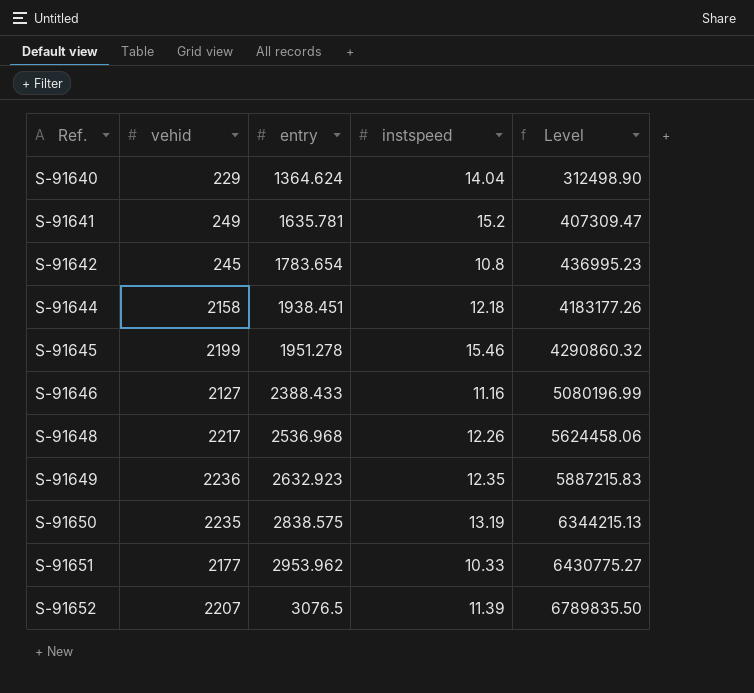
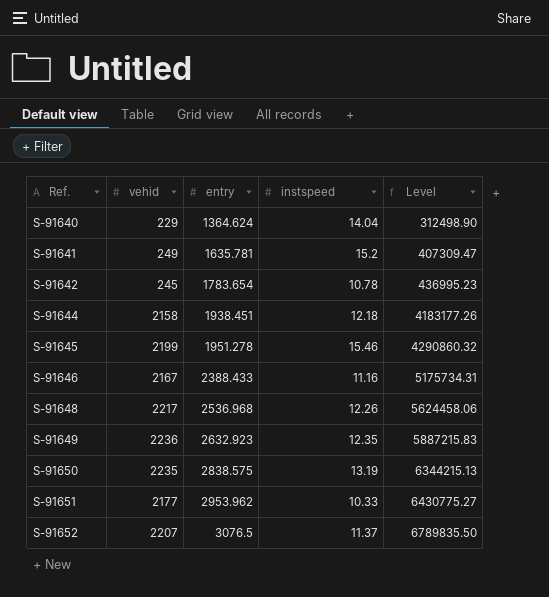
S-91642 | instspeed: 10.8 -> 10.78
S-91646 | vehid: 2127 -> 2167
S-91646 | Level: 5080196.99 -> 5175734.31
S-91652 | instspeed: 11.39 -> 11.37

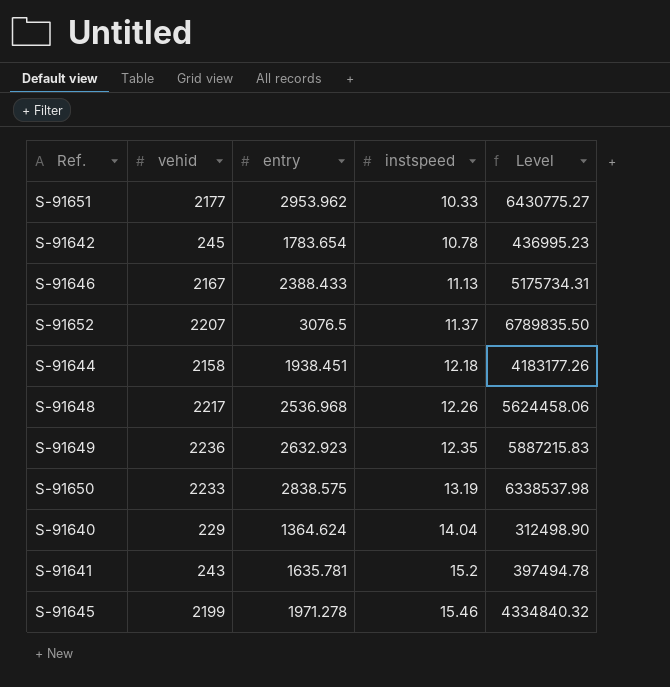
row order: Ref. ascending -> instspeed ascending
S-91646 | instspeed: 11.16 -> 11.13
S-91650 | vehid: 2235 -> 2233
S-91650 | Level: 6344215.13 -> 6338537.98
S-91641 | vehid: 249 -> 243
S-91641 | Level: 407309.47 -> 397494.78
S-91645 | entry: 1951.278 -> 1971.278
S-91645 | Level: 4290860.32 -> 4334840.32

